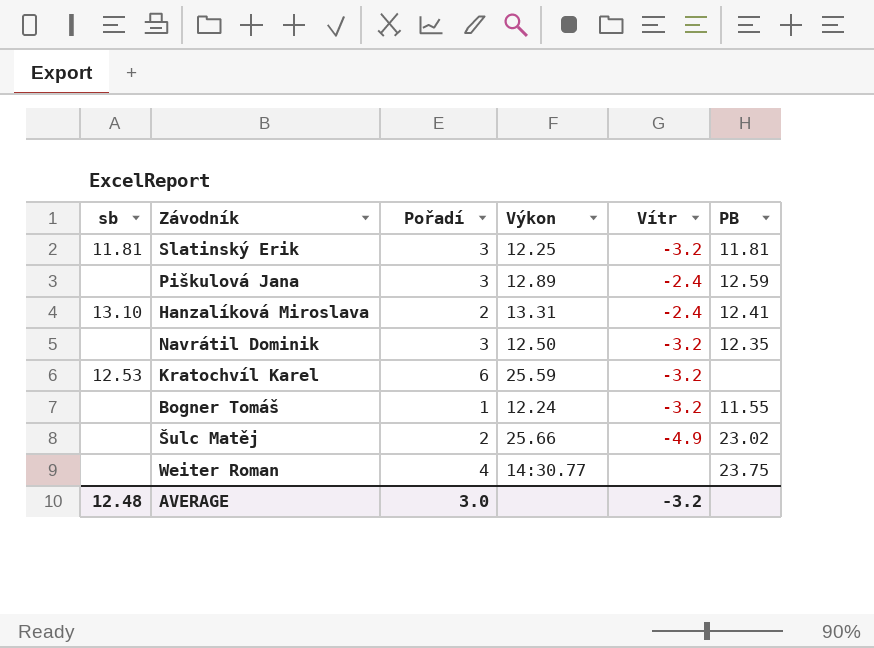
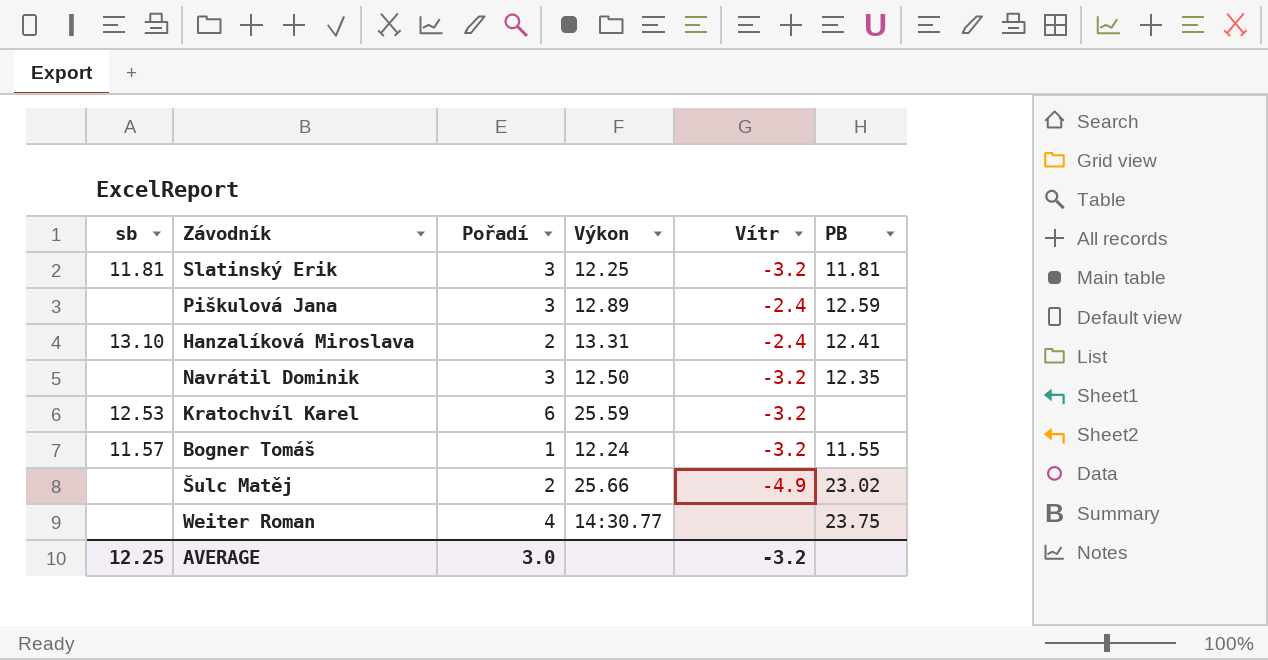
Bogner Tomáš | sb: none -> 11.57
AVERAGE | sb: 12.48 -> 12.25

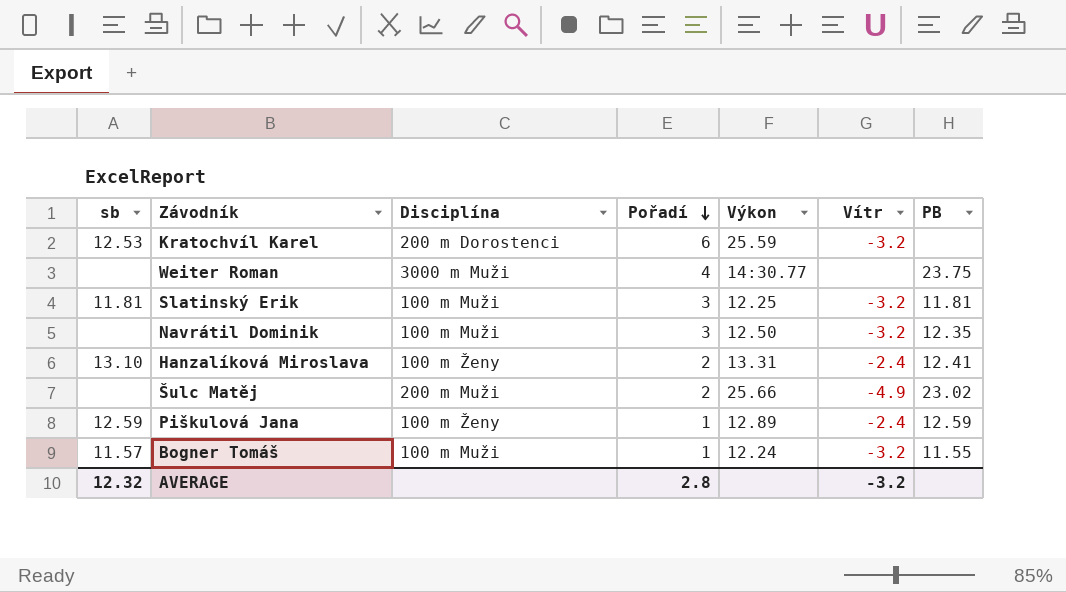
row order: none -> Pořadí descending
column Disciplína | position: none -> 3
Piškulová Jana | sb: none -> 12.59
Piškulová Jana | Pořadí: 3 -> 1
AVERAGE | sb: 12.25 -> 12.32
AVERAGE | Pořadí: 3.0 -> 2.8

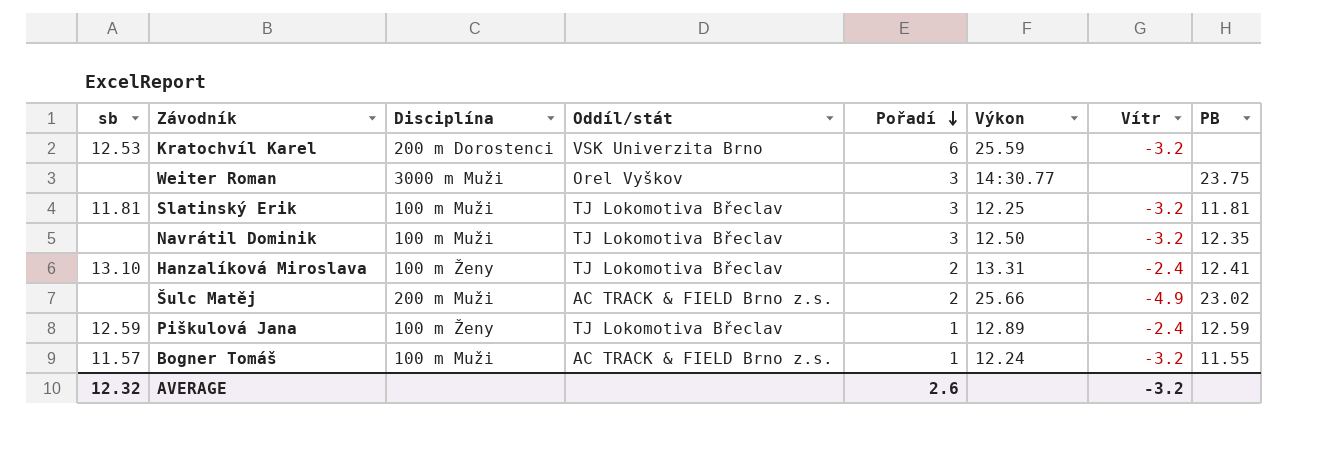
column Oddíl/stát | position: none -> 4
Weiter Roman | Pořadí: 4 -> 3
AVERAGE | Pořadí: 2.8 -> 2.6

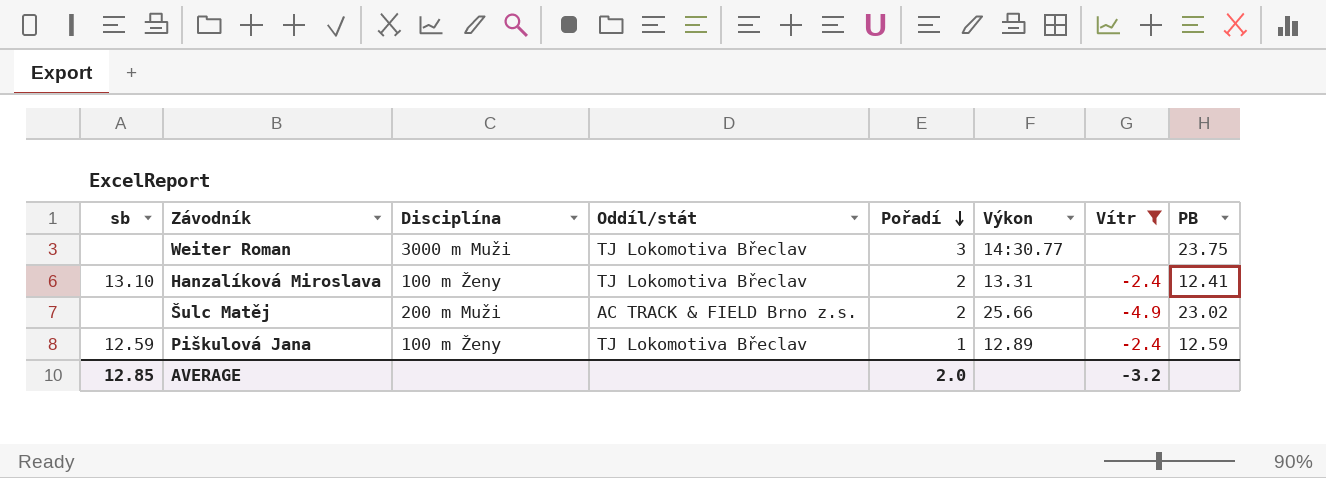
filter: none -> Vítr != -3.2
Weiter Roman | Oddíl/stát: Orel Vyškov -> TJ Lokomotiva Břeclav
AVERAGE | sb: 12.32 -> 12.85
AVERAGE | Pořadí: 2.6 -> 2.0

